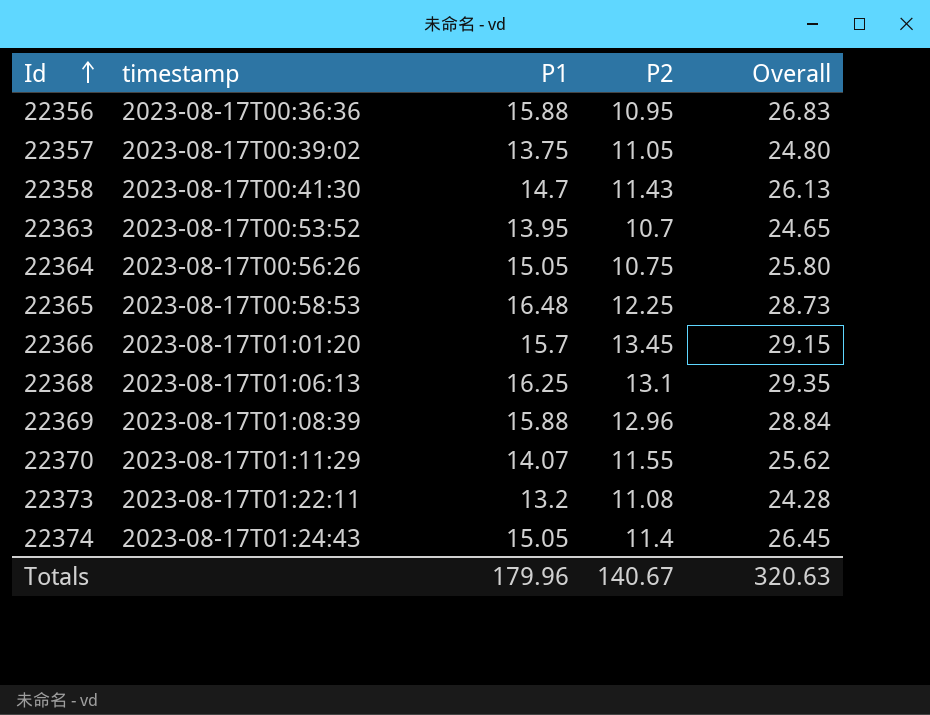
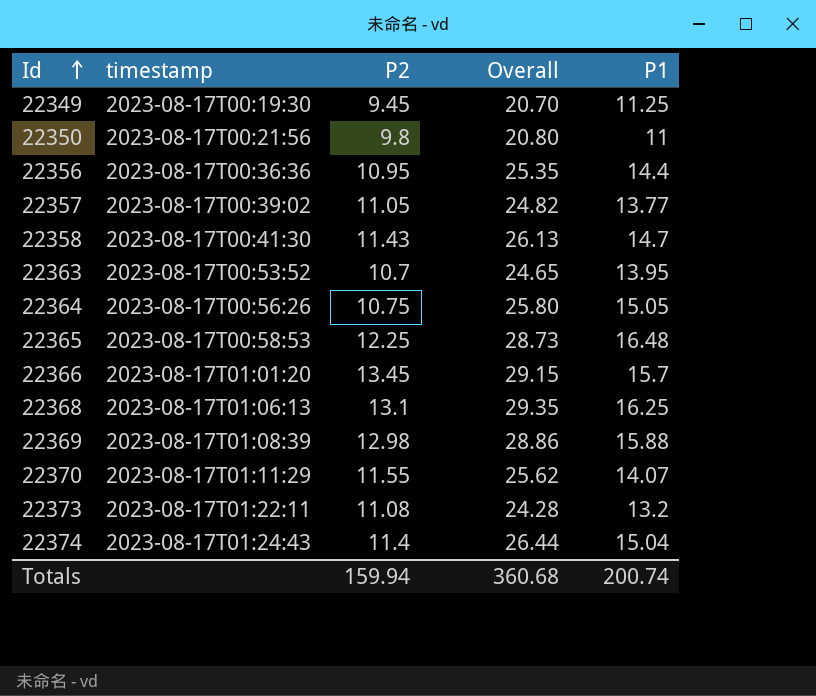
column P1 | position: 3 -> 5
row 22349: none -> 2023-08-17T00:19:30 | 9.45 | 20.70 | 11.25
row 22350: none -> 2023-08-17T00:21:56 | 9.8 | 20.80 | 11
22356 | Overall: 26.83 -> 25.35
22356 | P1: 15.88 -> 14.4
22357 | Overall: 24.80 -> 24.82
22357 | P1: 13.75 -> 13.77
22369 | P2: 12.96 -> 12.98
22369 | Overall: 28.84 -> 28.86
22374 | Overall: 26.45 -> 26.44
22374 | P1: 15.05 -> 15.04
Totals | P2: 140.67 -> 159.94
Totals | Overall: 320.63 -> 360.68
Totals | P1: 179.96 -> 200.74

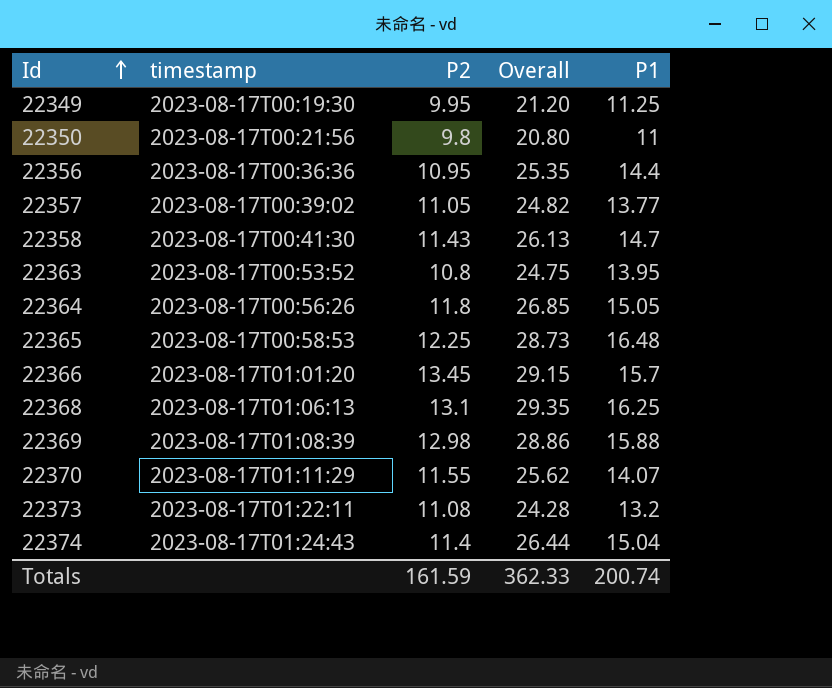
22349 | P2: 9.45 -> 9.95
22349 | Overall: 20.70 -> 21.20
22363 | P2: 10.7 -> 10.8
22363 | Overall: 24.65 -> 24.75
22364 | P2: 10.75 -> 11.8
22364 | Overall: 25.80 -> 26.85
Totals | P2: 159.94 -> 161.59
Totals | Overall: 360.68 -> 362.33

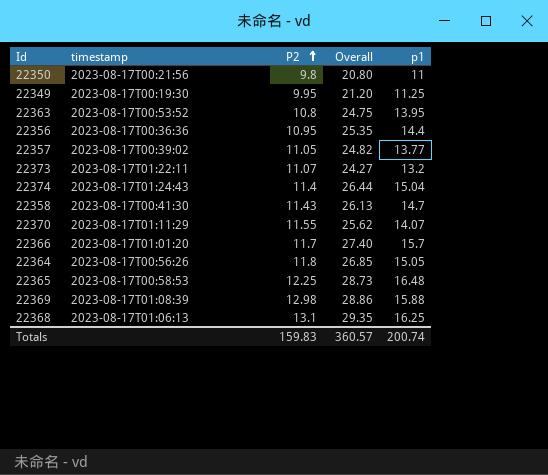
row order: Id ascending -> P2 ascending
column name: P1 -> p1
22373 | P2: 11.08 -> 11.07
22373 | Overall: 24.28 -> 24.27
22366 | P2: 13.45 -> 11.7
22366 | Overall: 29.15 -> 27.40
Totals | P2: 161.59 -> 159.83
Totals | Overall: 362.33 -> 360.57

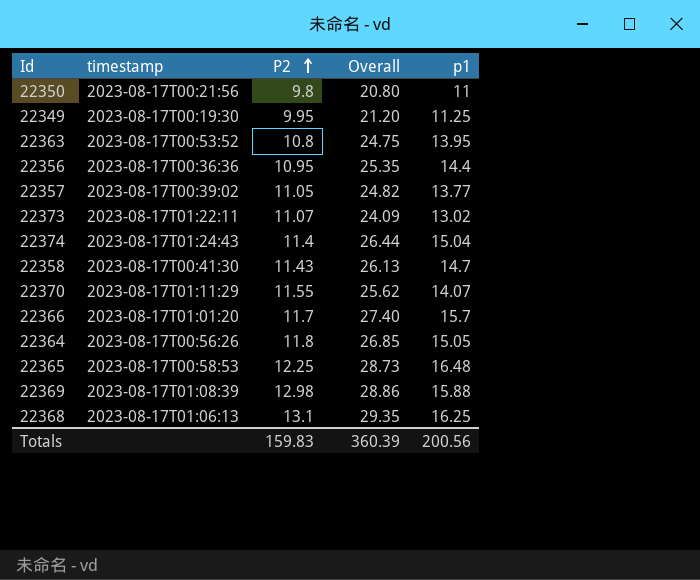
22373 | Overall: 24.27 -> 24.09
22373 | p1: 13.2 -> 13.02
Totals | Overall: 360.57 -> 360.39
Totals | p1: 200.74 -> 200.56

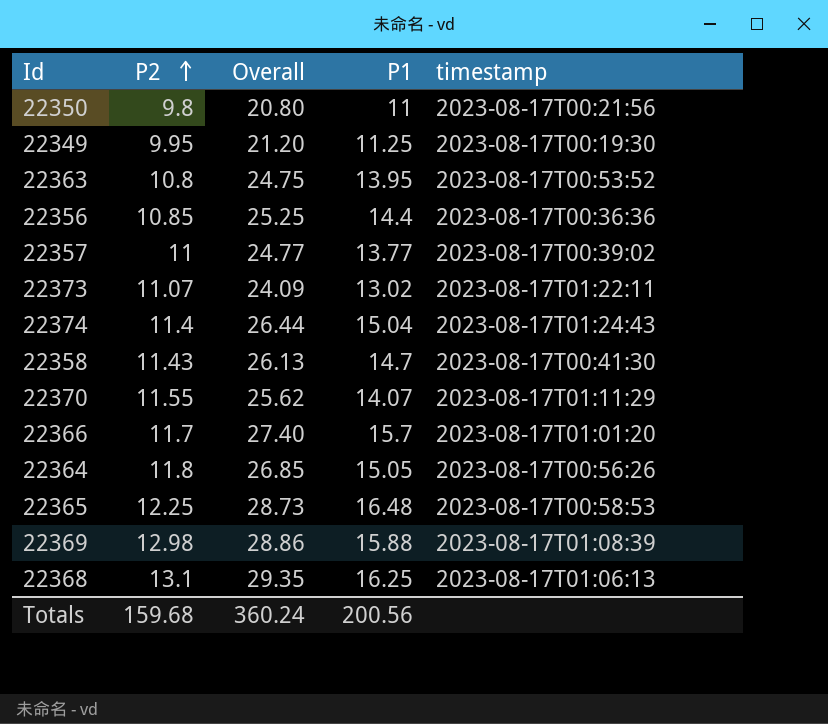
column name: p1 -> P1
column timestamp | position: 2 -> 5
22356 | P2: 10.95 -> 10.85
22356 | Overall: 25.35 -> 25.25
22357 | P2: 11.05 -> 11
22357 | Overall: 24.82 -> 24.77
Totals | P2: 159.83 -> 159.68
Totals | Overall: 360.39 -> 360.24

